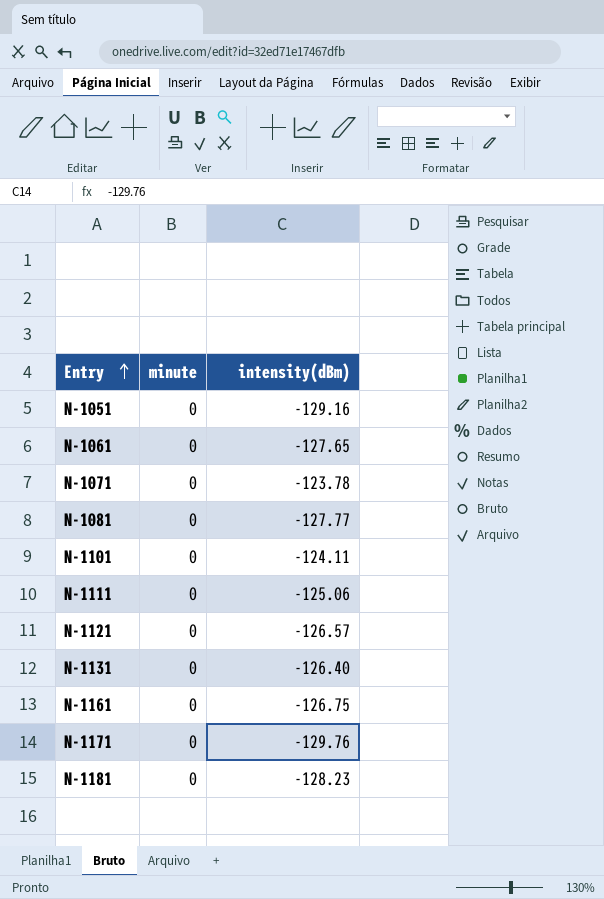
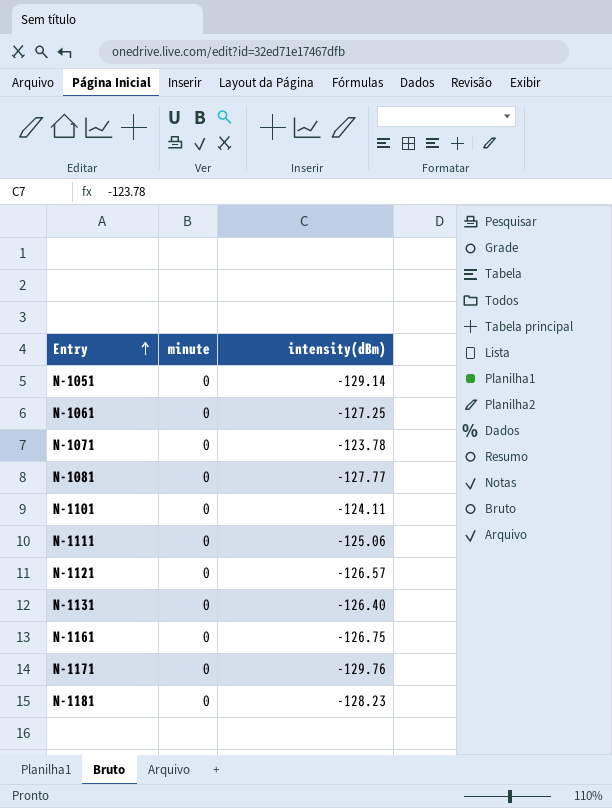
N-1051 | intensity(dBm): -129.16 -> -129.14
N-1061 | intensity(dBm): -127.65 -> -127.25

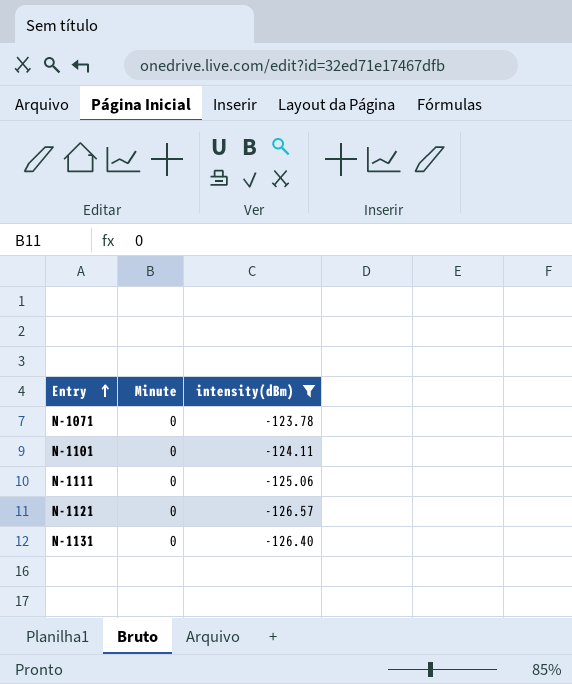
filter: none -> intensity(dBm) >= -126.57
column name: minute -> Minute

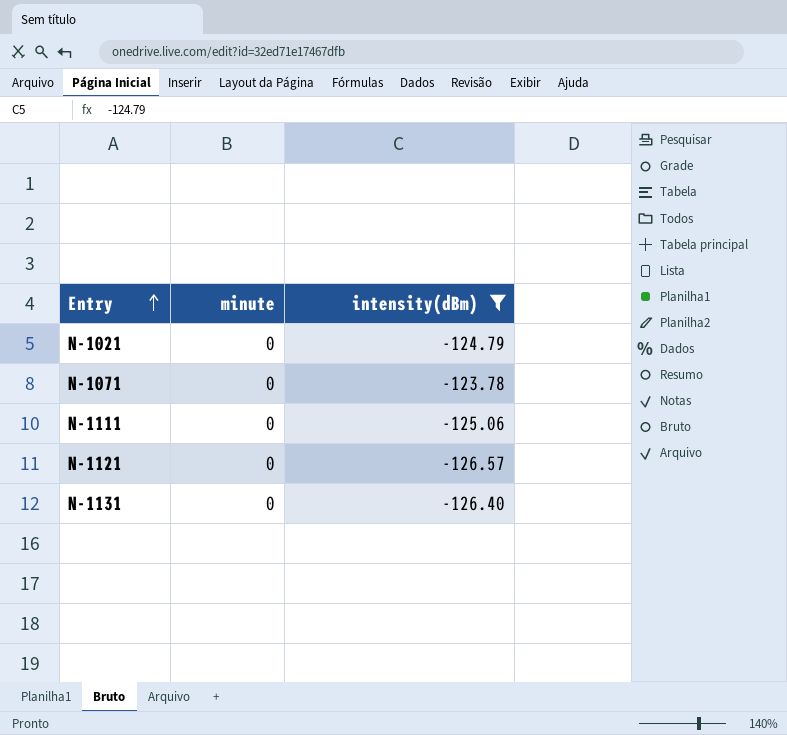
column name: Minute -> minute
row N-1101: 0 | -124.11 -> none
row N-1021: none -> 0 | -124.79

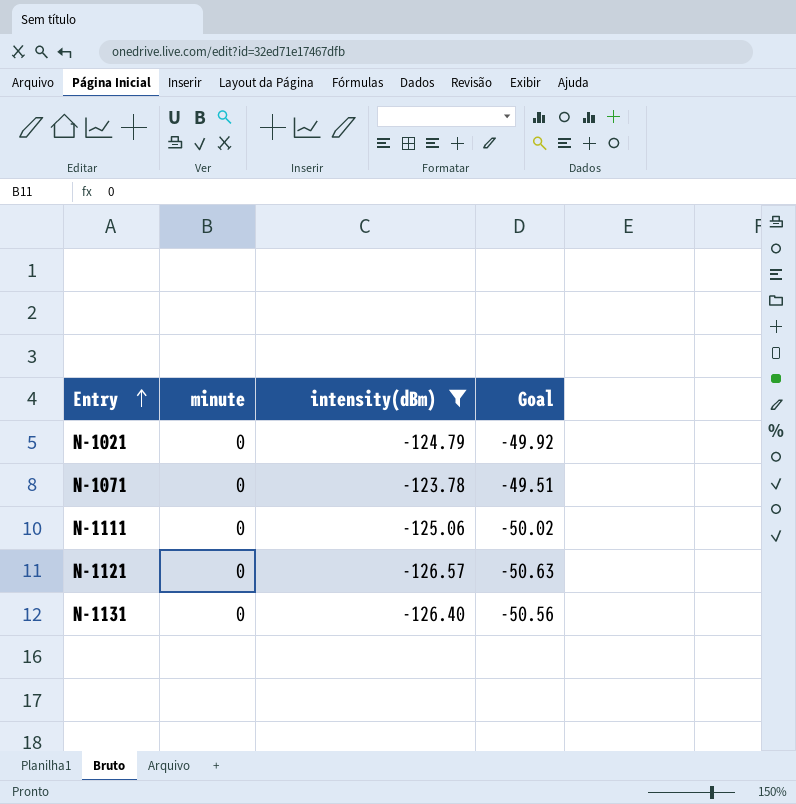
column Goal | formula: none -> [intensity(dBm)] * 0.4

